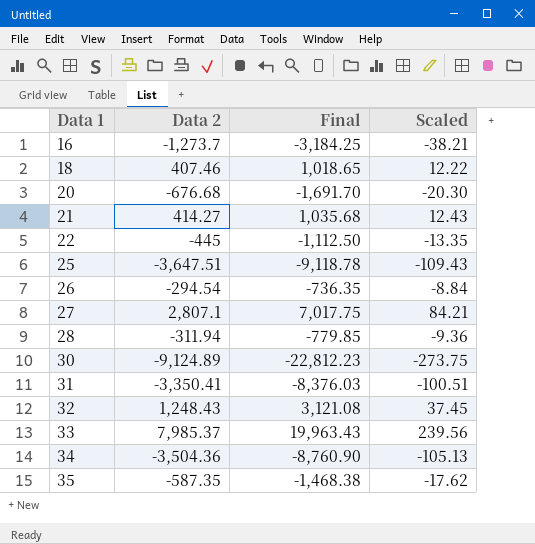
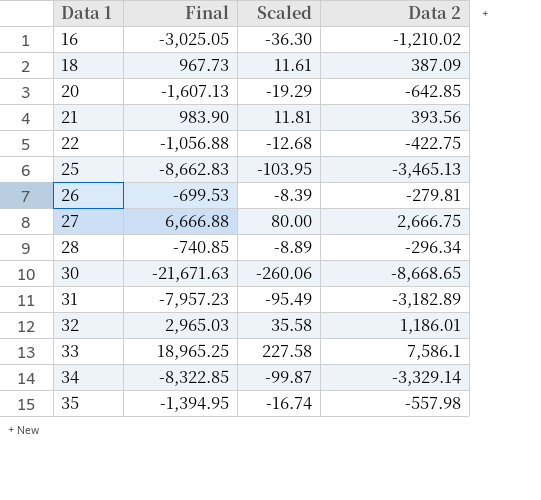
column Data 2 | position: 2 -> 4
16 | Final: -3,184.25 -> -3,025.05
16 | Scaled: -38.21 -> -36.30
16 | Data 2: -1,273.7 -> -1,210.02
18 | Final: 1,018.65 -> 967.73
18 | Scaled: 12.22 -> 11.61
18 | Data 2: 407.46 -> 387.09
20 | Final: -1,691.70 -> -1,607.13
20 | Scaled: -20.30 -> -19.29
20 | Data 2: -676.68 -> -642.85
21 | Final: 1,035.68 -> 983.90
21 | Scaled: 12.43 -> 11.81
21 | Data 2: 414.27 -> 393.56
22 | Final: -1,112.50 -> -1,056.88
22 | Scaled: -13.35 -> -12.68
22 | Data 2: -445 -> -422.75
25 | Final: -9,118.78 -> -8,662.83
25 | Scaled: -109.43 -> -103.95
25 | Data 2: -3,647.51 -> -3,465.13
26 | Final: -736.35 -> -699.53
26 | Scaled: -8.84 -> -8.39
26 | Data 2: -294.54 -> -279.81
27 | Final: 7,017.75 -> 6,666.88
27 | Scaled: 84.21 -> 80.00
27 | Data 2: 2,807.1 -> 2,666.75
28 | Final: -779.85 -> -740.85
28 | Scaled: -9.36 -> -8.89
28 | Data 2: -311.94 -> -296.34
30 | Final: -22,812.23 -> -21,671.63
30 | Scaled: -273.75 -> -260.06
30 | Data 2: -9,124.89 -> -8,668.65
31 | Final: -8,376.03 -> -7,957.23
31 | Scaled: -100.51 -> -95.49
31 | Data 2: -3,350.41 -> -3,182.89
32 | Final: 3,121.08 -> 2,965.03
32 | Scaled: 37.45 -> 35.58
32 | Data 2: 1,248.43 -> 1,186.01
33 | Final: 19,963.43 -> 18,965.25
33 | Scaled: 239.56 -> 227.58
33 | Data 2: 7,985.37 -> 7,586.1
34 | Final: -8,760.90 -> -8,322.85
34 | Scaled: -105.13 -> -99.87
34 | Data 2: -3,504.36 -> -3,329.14
35 | Final: -1,468.38 -> -1,394.95
35 | Scaled: -17.62 -> -16.74
35 | Data 2: -587.35 -> -557.98

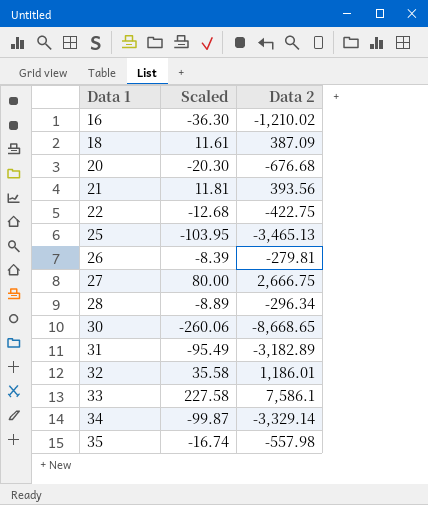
column Final | formula: [Data 2] * 2.5 -> none
20 | Scaled: -19.29 -> -20.30
20 | Data 2: -642.85 -> -676.68

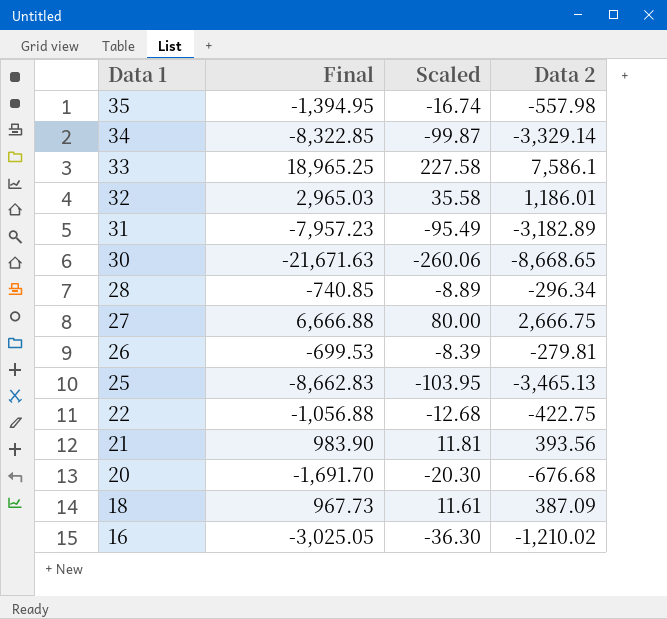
row order: Data 1 ascending -> Data 1 descending
column Final | formula: none -> [Data 2] * 2.5

